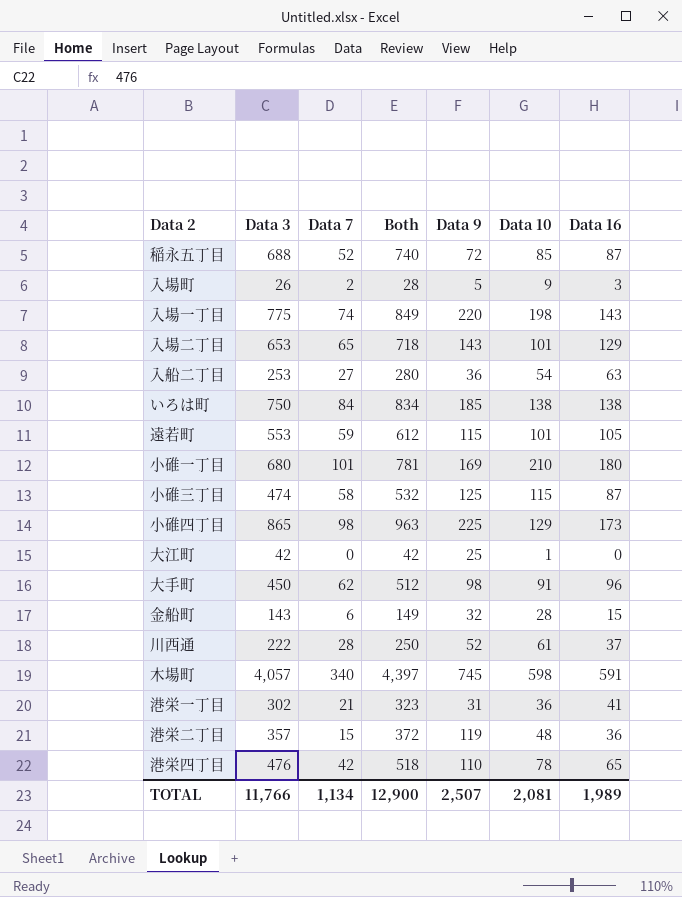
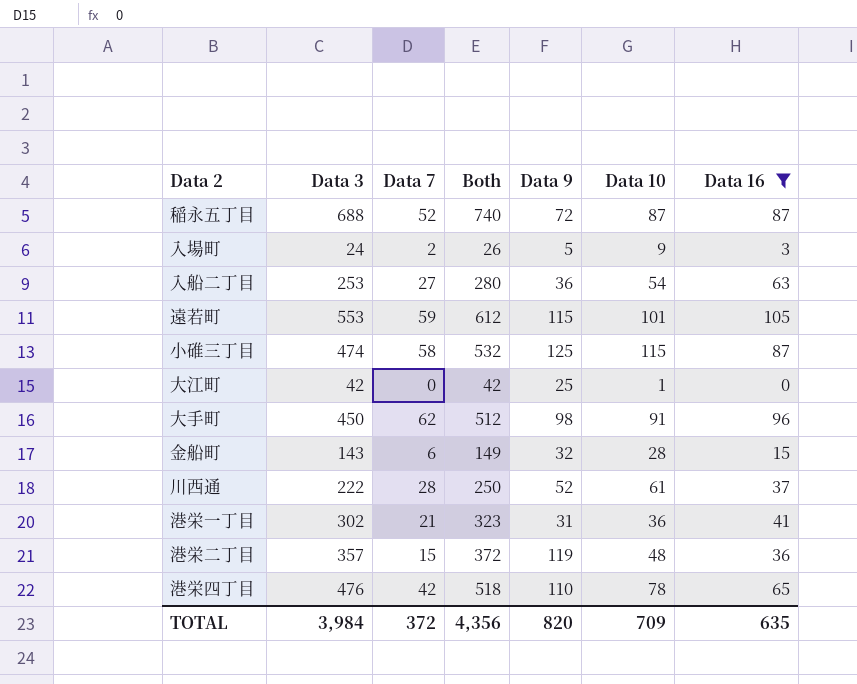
filter: none -> Data 16 <= 105
稲永五丁目 | Data 10: 85 -> 87
入場町 | Data 3: 26 -> 24
入場町 | Both: 28 -> 26
TOTAL | Data 3: 11,766 -> 3,984
TOTAL | Data 7: 1,134 -> 372
TOTAL | Both: 12,900 -> 4,356
TOTAL | Data 9: 2,507 -> 820
TOTAL | Data 10: 2,081 -> 709
TOTAL | Data 16: 1,989 -> 635

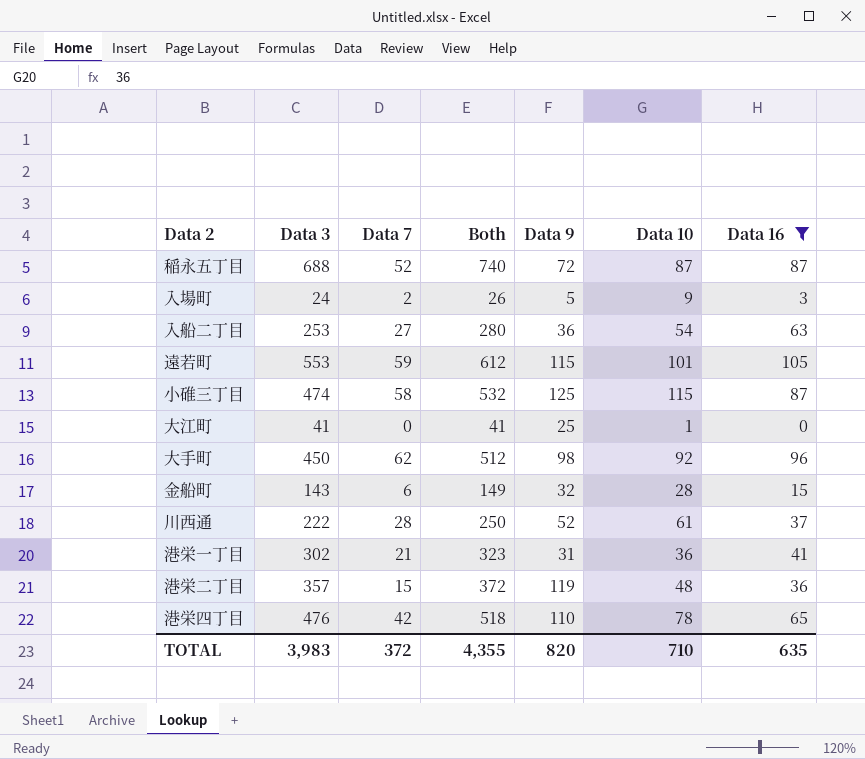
大江町 | Data 3: 42 -> 41
大江町 | Both: 42 -> 41
大手町 | Data 10: 91 -> 92
TOTAL | Data 3: 3,984 -> 3,983
TOTAL | Both: 4,356 -> 4,355
TOTAL | Data 10: 709 -> 710

